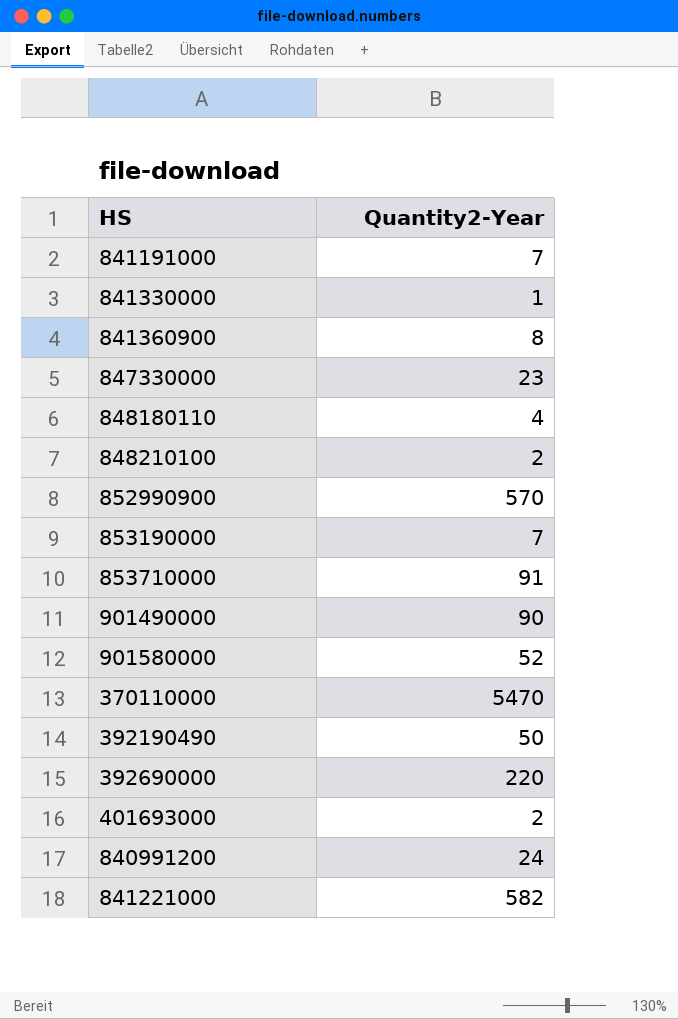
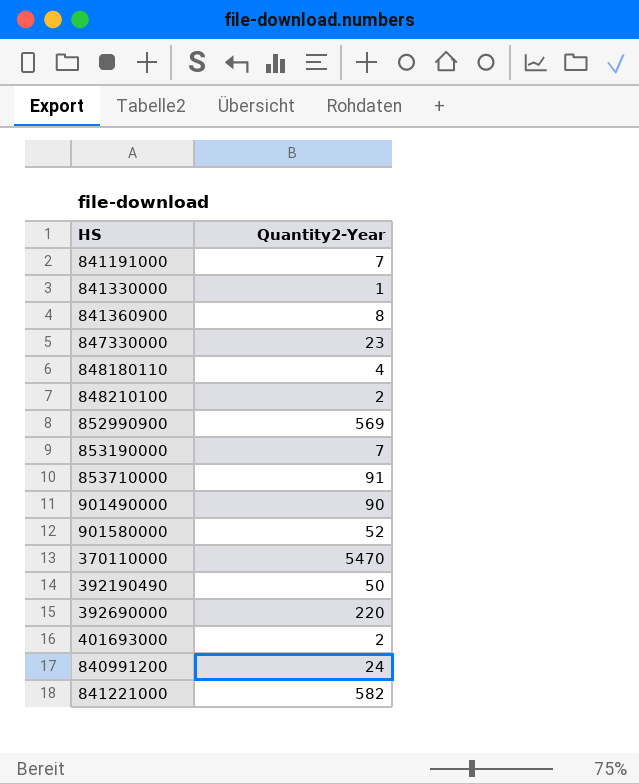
852990900 | Quantity2-Year: 570 -> 569

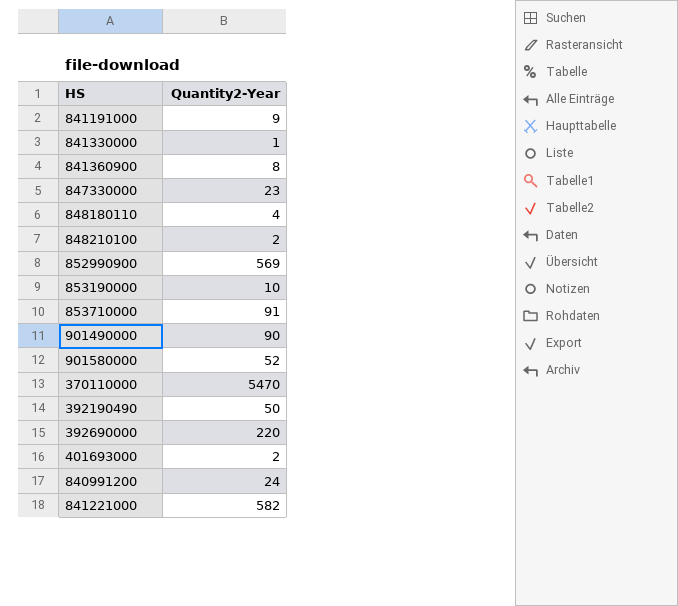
841191000 | Quantity2-Year: 7 -> 9
853190000 | Quantity2-Year: 7 -> 10

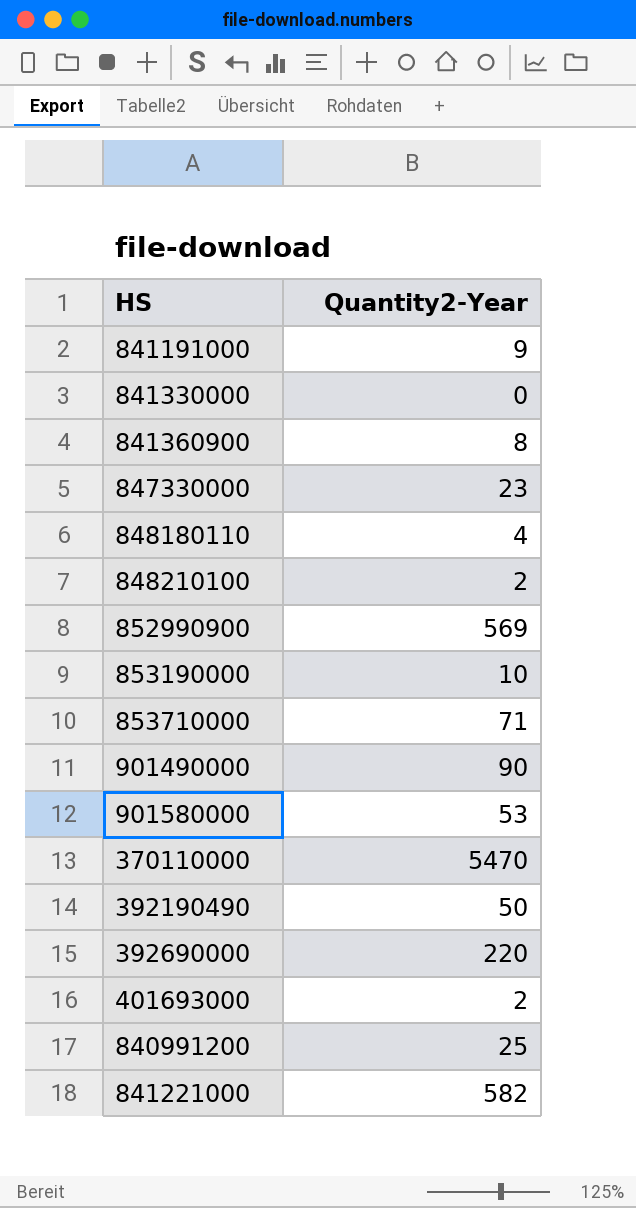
841330000 | Quantity2-Year: 1 -> 0
853710000 | Quantity2-Year: 91 -> 71
901580000 | Quantity2-Year: 52 -> 53
840991200 | Quantity2-Year: 24 -> 25

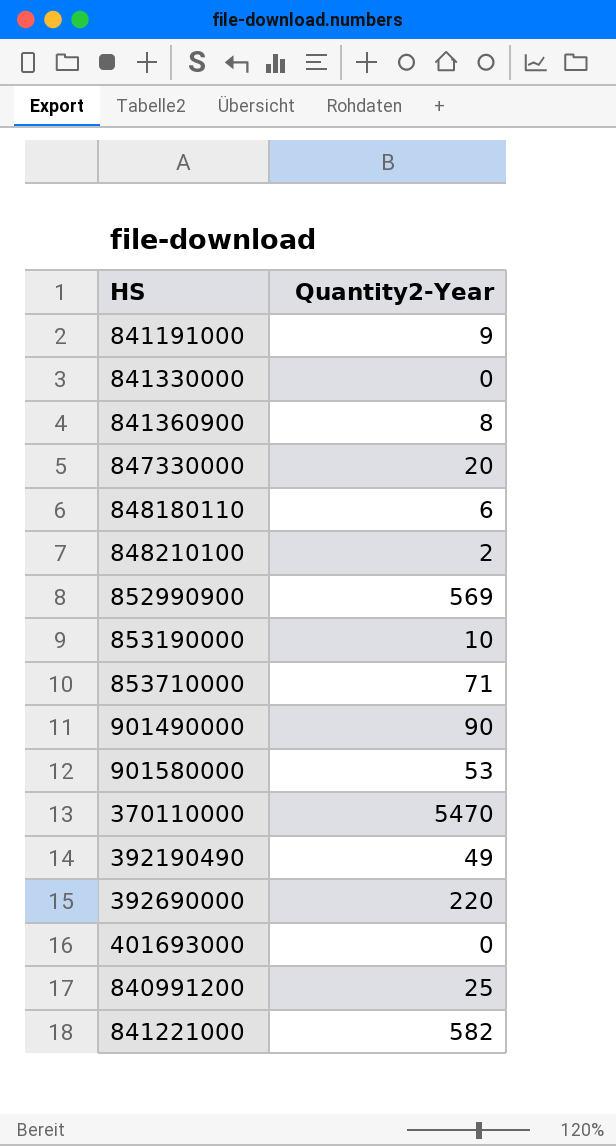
847330000 | Quantity2-Year: 23 -> 20
848180110 | Quantity2-Year: 4 -> 6
392190490 | Quantity2-Year: 50 -> 49
401693000 | Quantity2-Year: 2 -> 0

